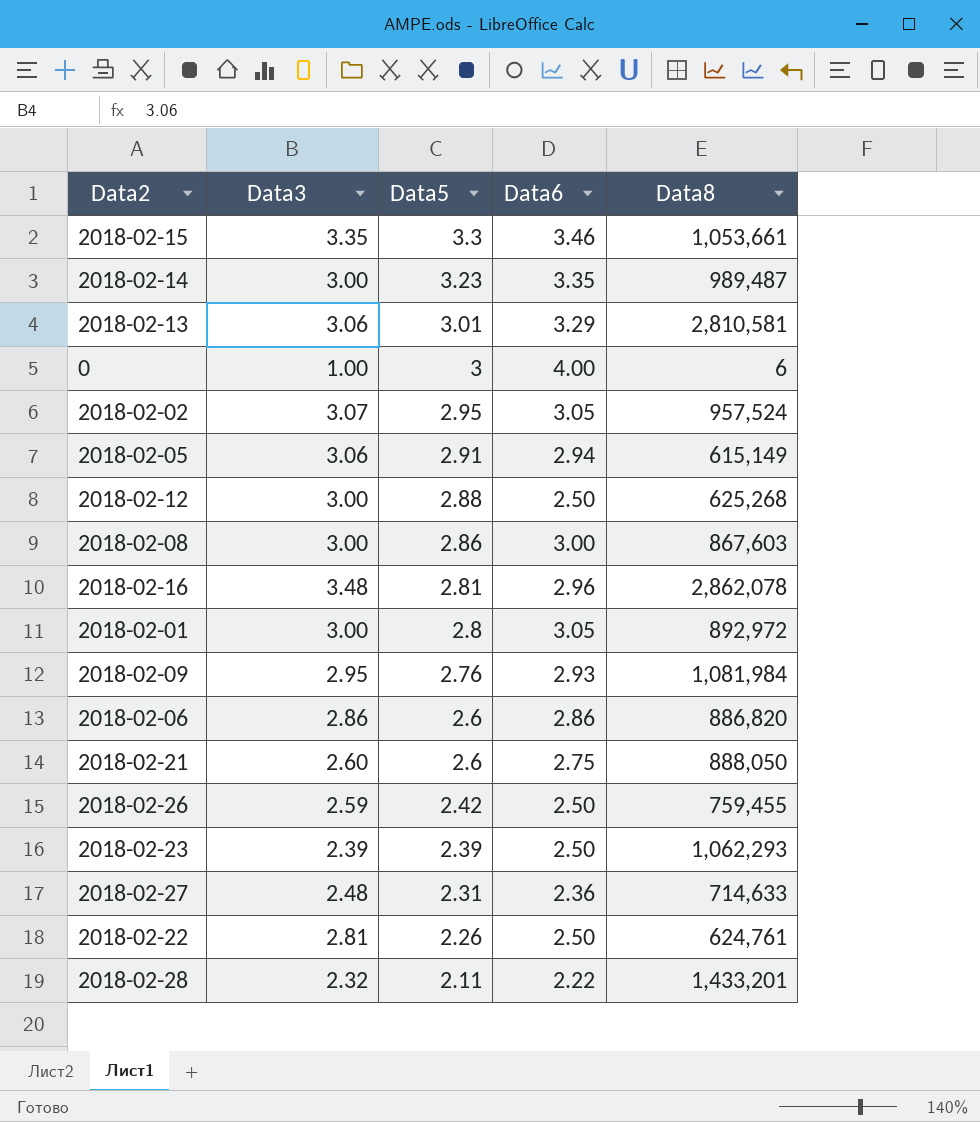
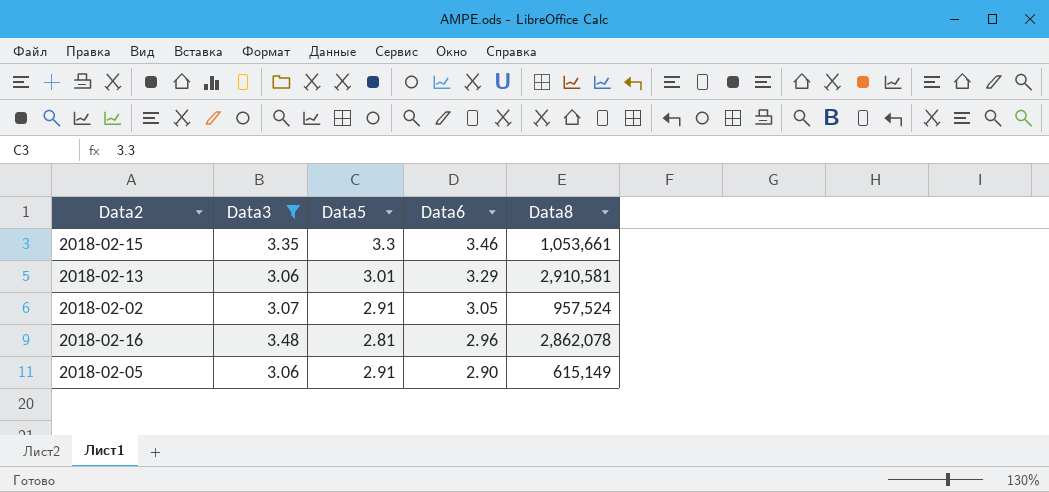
filter: none -> Data3 >= 3.06
row order: Data5 descending -> Data6 descending
2018-02-13 | Data8: 2,810,581 -> 2,910,581
2018-02-02 | Data5: 2.95 -> 2.91
2018-02-05 | Data6: 2.94 -> 2.90

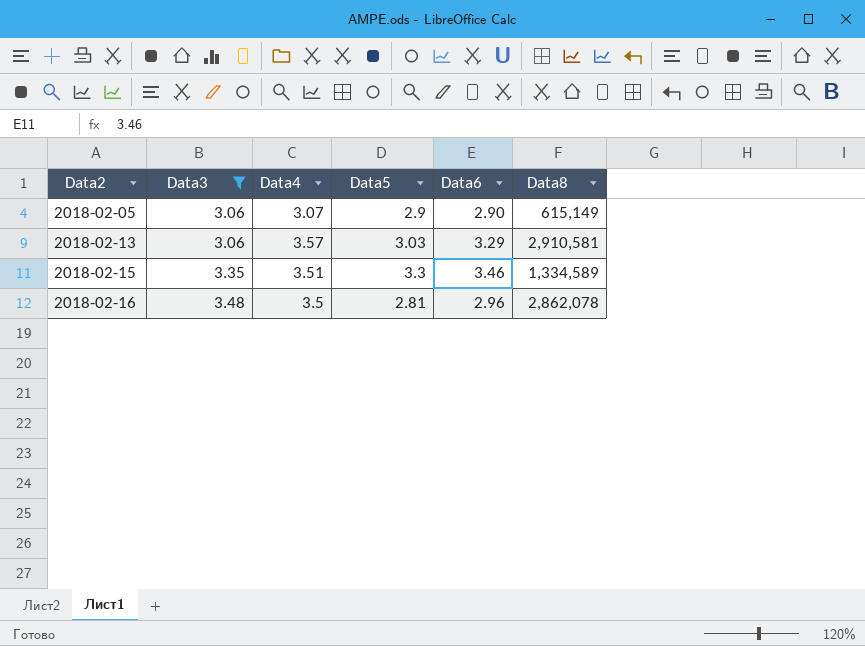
row order: Data6 descending -> Data2 ascending
column Data4 | position: none -> 3
row 2018-02-02: 3.07 | 2.91 | 3.05 | 957,524 -> none
2018-02-05 | Data5: 2.91 -> 2.9
2018-02-13 | Data5: 3.01 -> 3.03
2018-02-15 | Data8: 1,053,661 -> 1,334,589

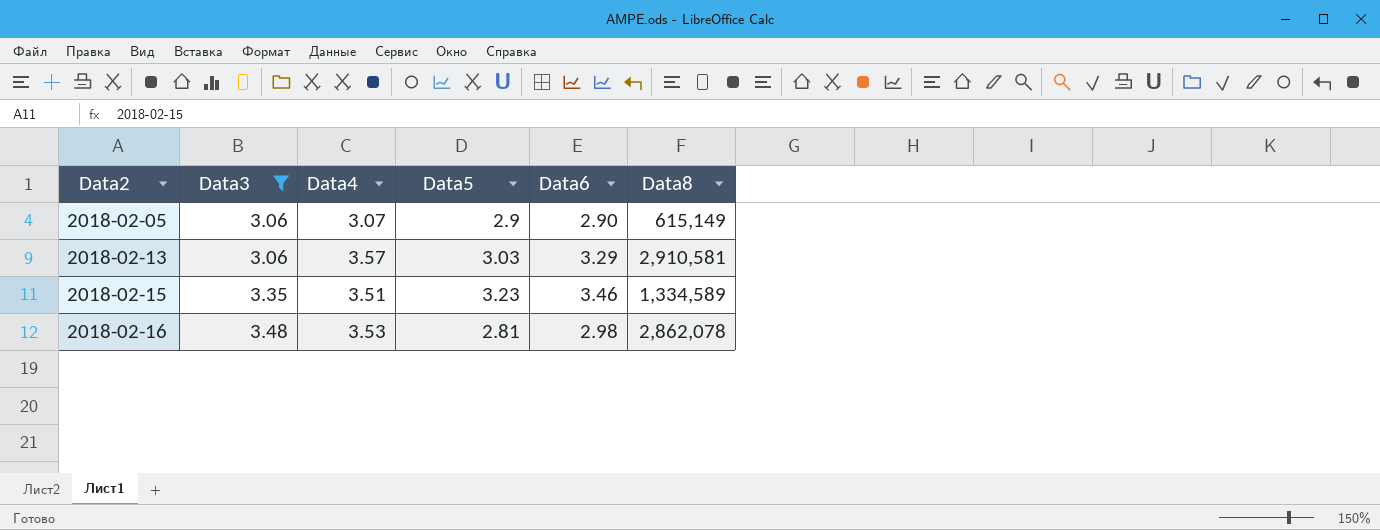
2018-02-15 | Data5: 3.3 -> 3.23
2018-02-16 | Data4: 3.5 -> 3.53
2018-02-16 | Data6: 2.96 -> 2.98

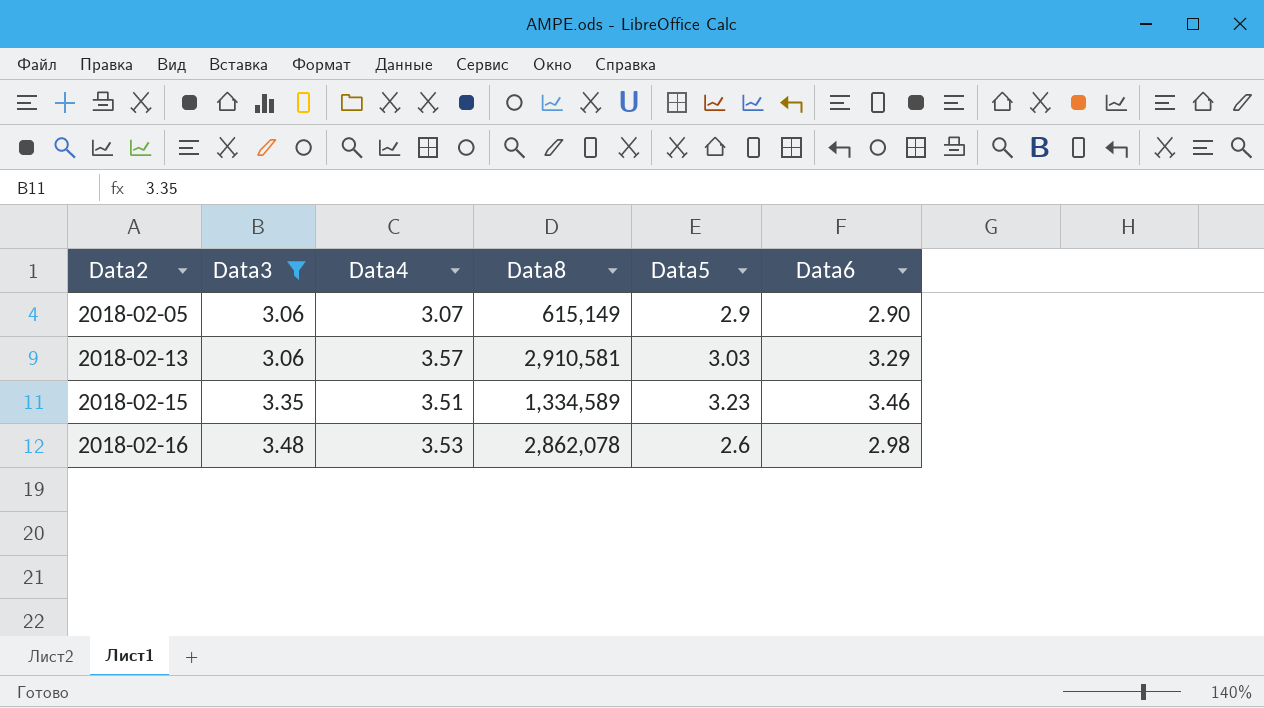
column Data8 | position: 6 -> 4
2018-02-16 | Data5: 2.81 -> 2.6

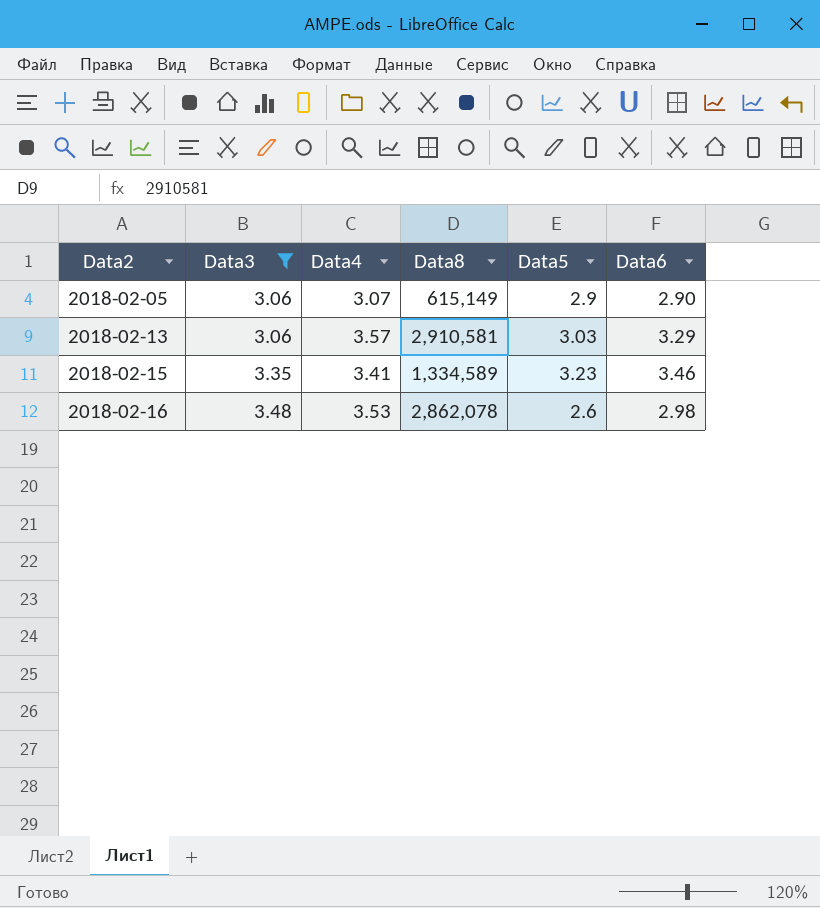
2018-02-15 | Data4: 3.51 -> 3.41

